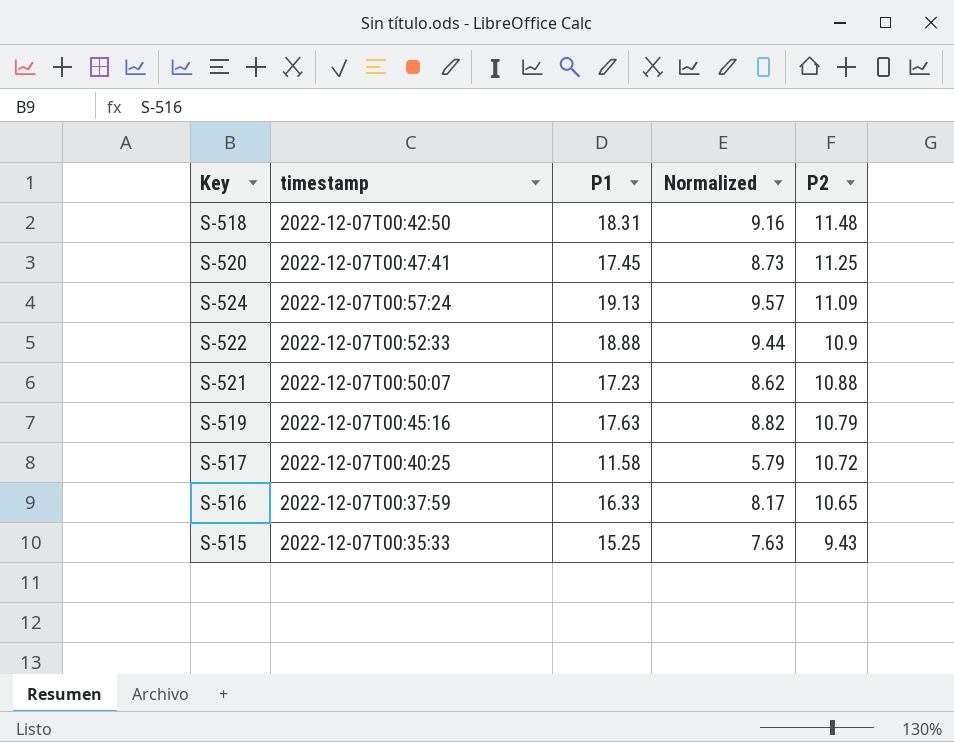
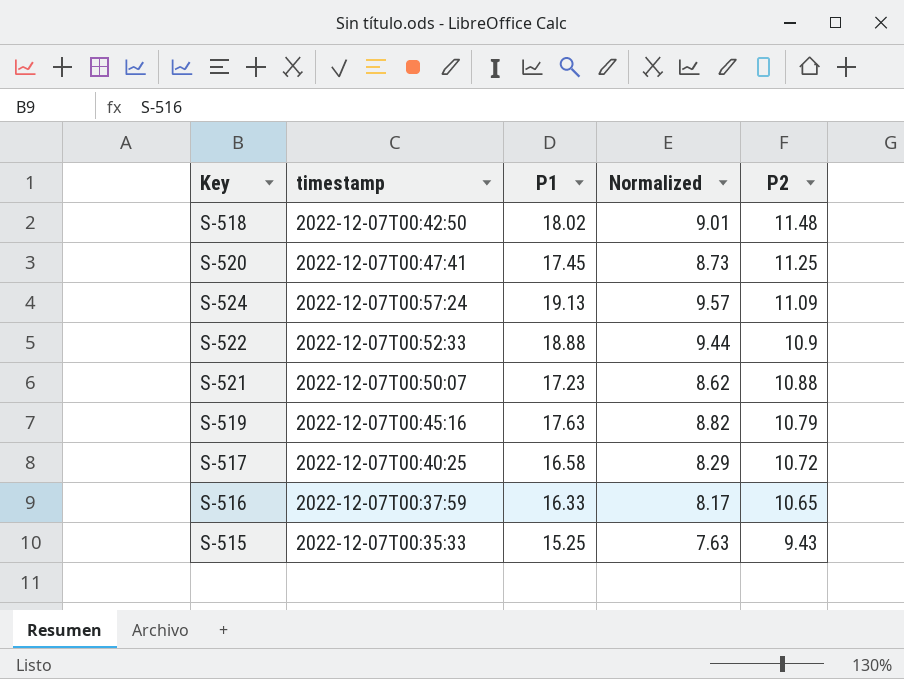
S-518 | P1: 18.31 -> 18.02
S-518 | Normalized: 9.16 -> 9.01
S-517 | P1: 11.58 -> 16.58
S-517 | Normalized: 5.79 -> 8.29

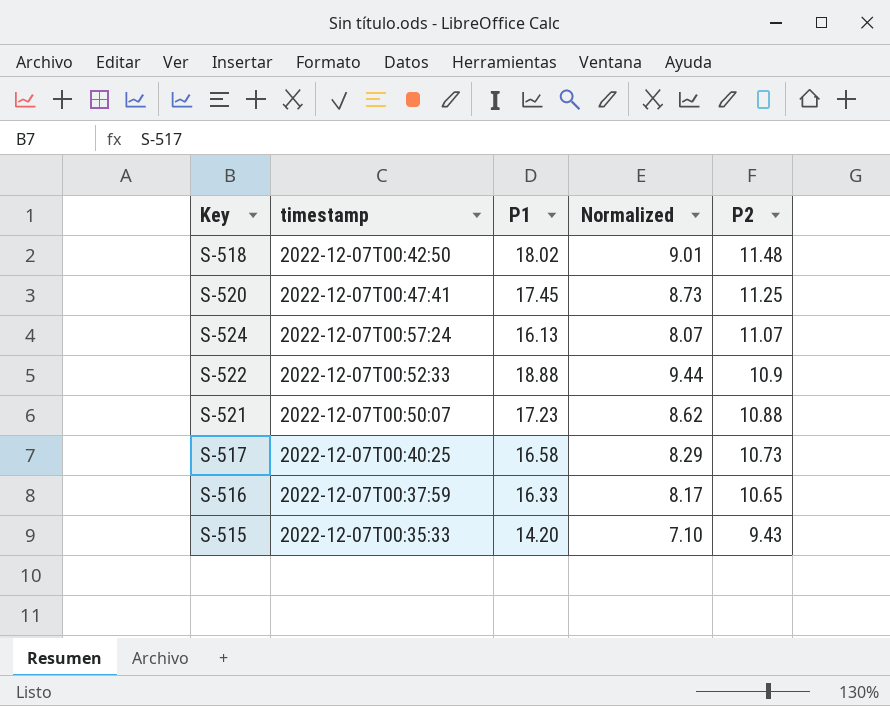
row S-519: 2022-12-07T00:45:16 | 17.63 | 8.82 | 10.79 -> none
S-524 | P1: 19.13 -> 16.13
S-524 | Normalized: 9.57 -> 8.07
S-524 | P2: 11.09 -> 11.07
S-517 | P2: 10.72 -> 10.73
S-515 | P1: 15.25 -> 14.20
S-515 | Normalized: 7.63 -> 7.10

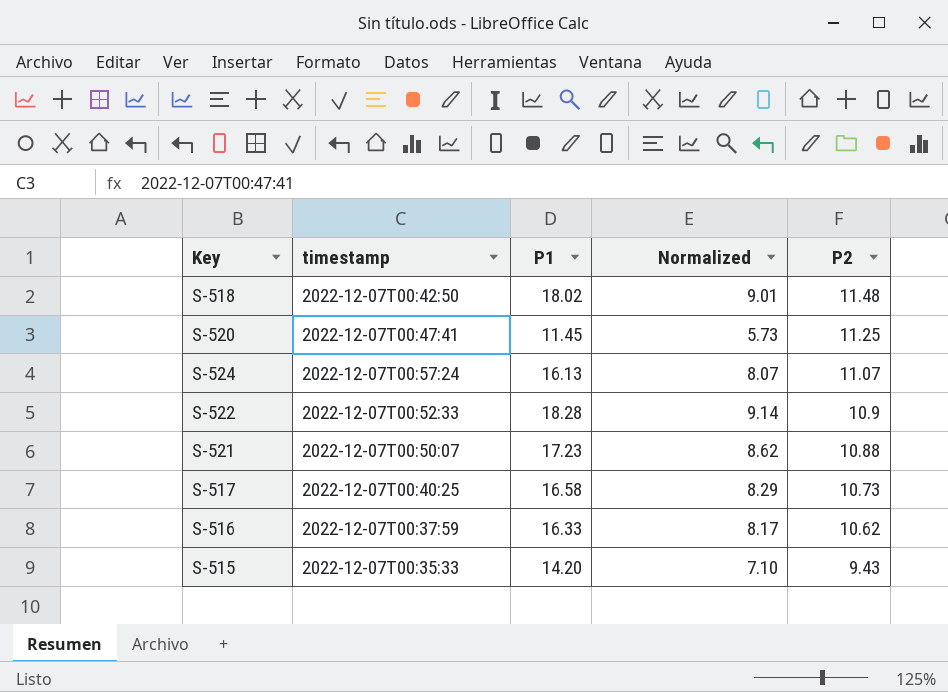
S-520 | P1: 17.45 -> 11.45
S-520 | Normalized: 8.73 -> 5.73
S-522 | P1: 18.88 -> 18.28
S-522 | Normalized: 9.44 -> 9.14
S-516 | P2: 10.65 -> 10.62

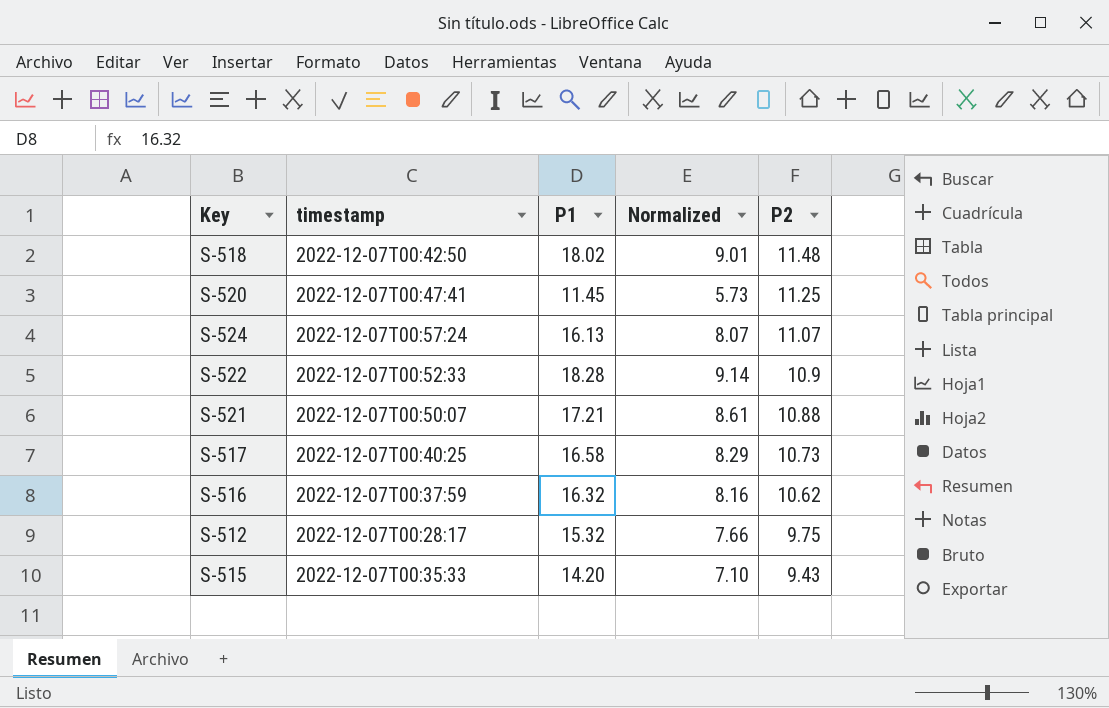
S-521 | P1: 17.23 -> 17.21
S-521 | Normalized: 8.62 -> 8.61
S-516 | P1: 16.33 -> 16.32
S-516 | Normalized: 8.17 -> 8.16
row S-512: none -> 2022-12-07T00:28:17 | 15.32 | 7.66 | 9.75

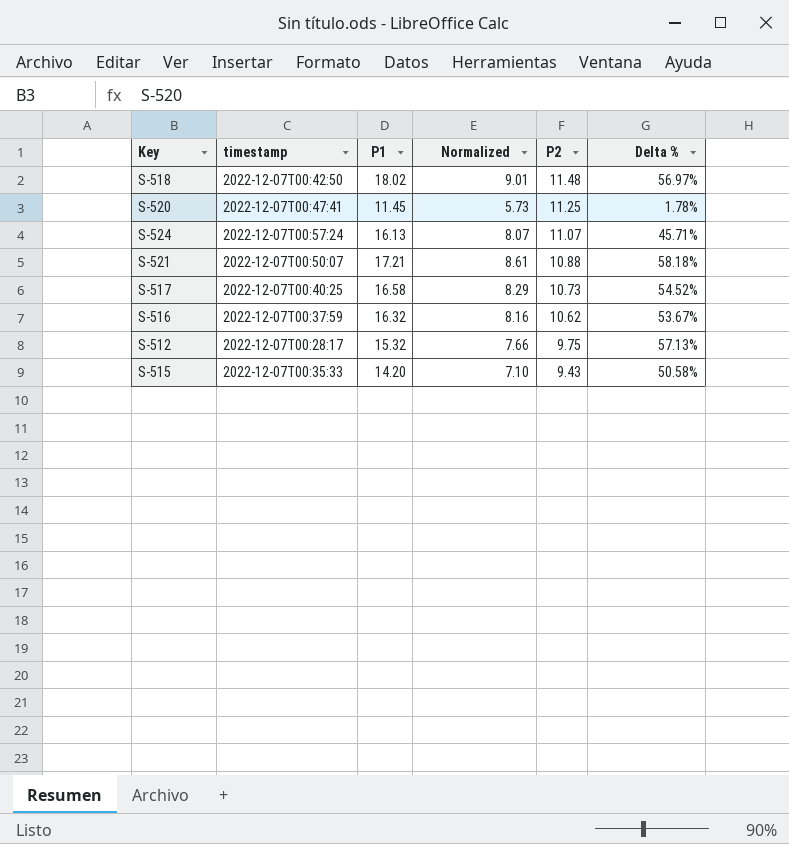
column Delta % | formula: none -> ([P1] - [P2]) / [P2]
row S-522: 2022-12-07T00:52:33 | 18.28 | 9.14 | 10.9 -> none

